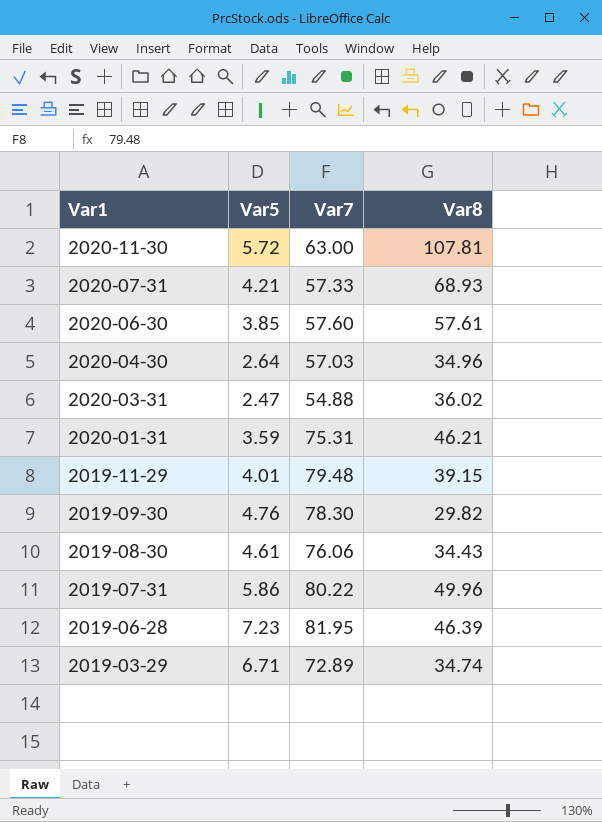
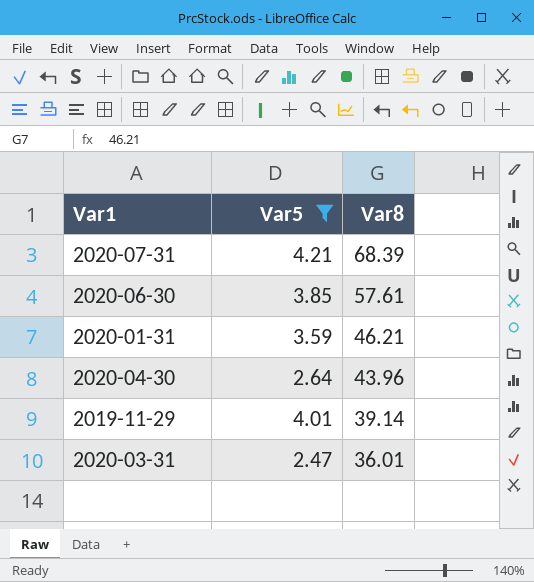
filter: none -> Var5 <= 4.21
row order: Var1 descending -> Var8 descending
column Var7 | position: 3 -> none
2020-07-31 | Var8: 68.93 -> 68.39
2020-04-30 | Var8: 34.96 -> 43.96
2019-11-29 | Var8: 39.15 -> 39.14
2020-03-31 | Var8: 36.02 -> 36.01

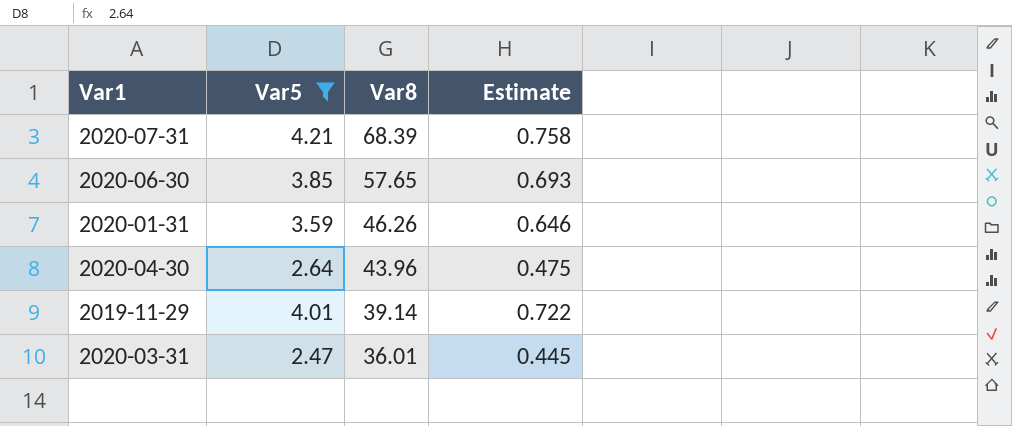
column Estimate | formula: none -> [Var5] * 0.18
2020-06-30 | Var8: 57.61 -> 57.65
2020-01-31 | Var8: 46.21 -> 46.26

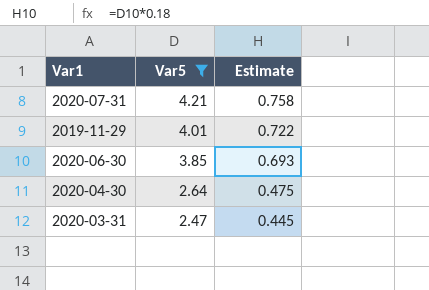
row order: Var8 descending -> Var5 descending
column Var8 | position: 3 -> none
row 2020-01-31: 3.59 | 46.26 | 0.646 -> none

